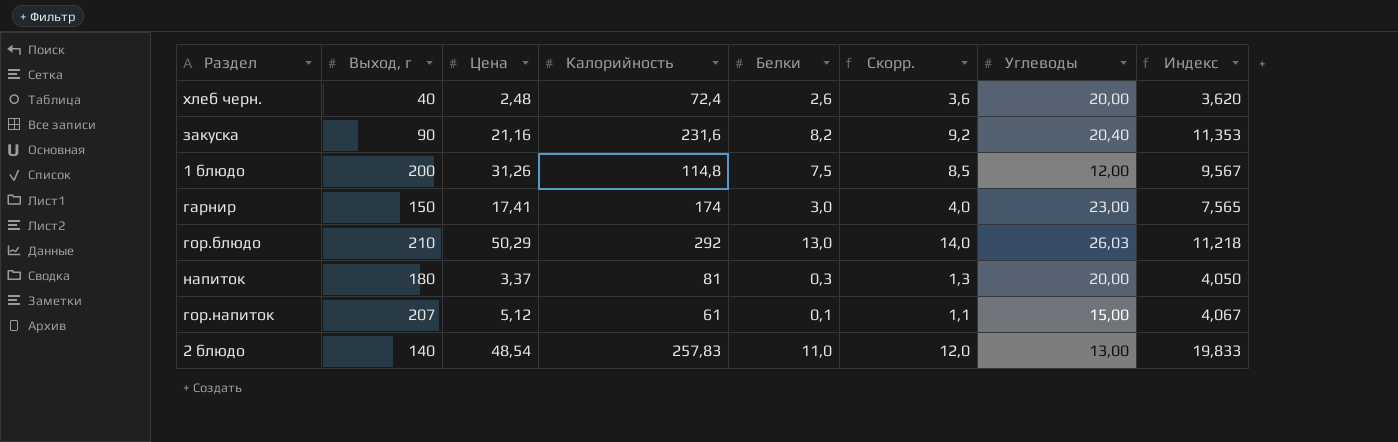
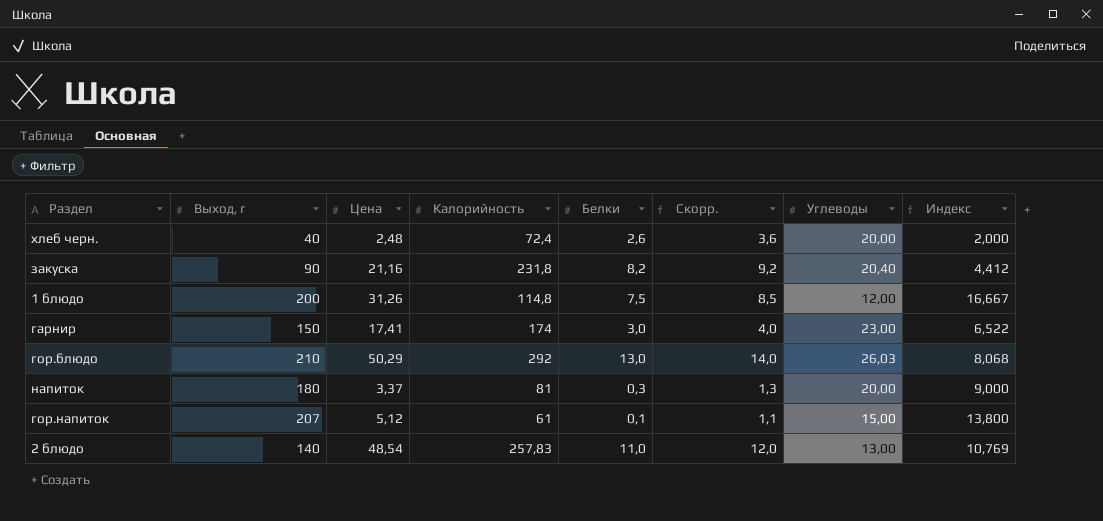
column Индекс | formula: [Калорийность] / [Углеводы] -> [Выход, г] / [Углеводы]
закуска | Калорийность: 231,6 -> 231,8

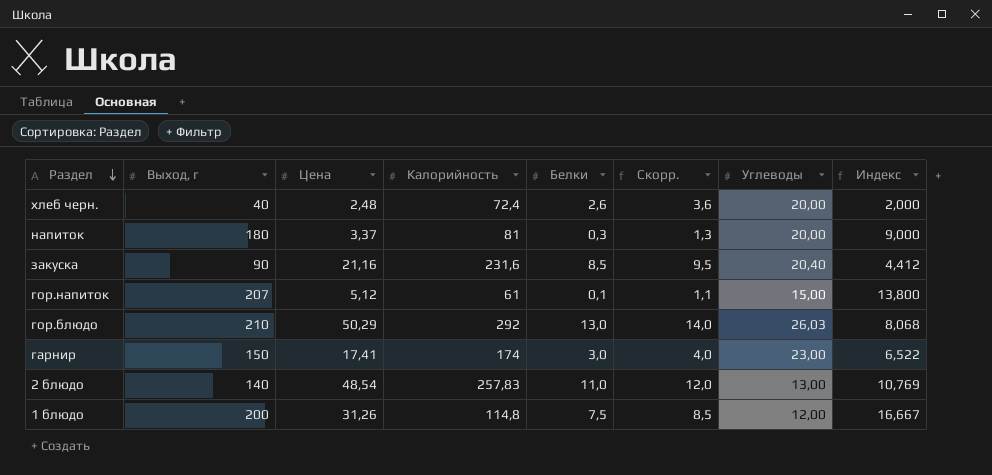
row order: none -> Раздел descending
закуска | Калорийность: 231,8 -> 231,6
закуска | Белки: 8,2 -> 8,5
закуска | Скорр.: 9,2 -> 9,5

